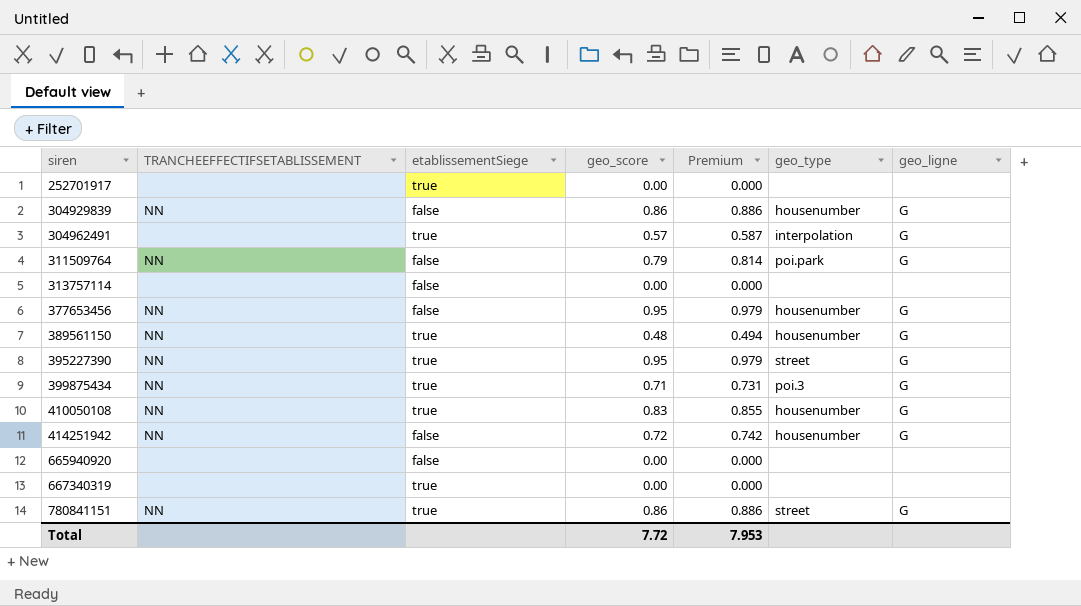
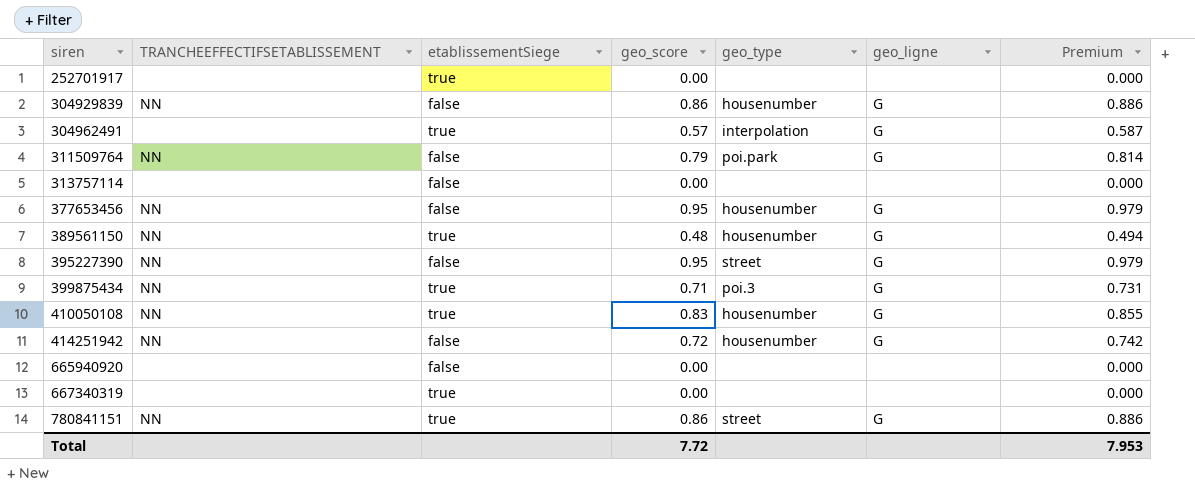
column Premium | position: 5 -> 7
395227390 | etablissementSiege: true -> false

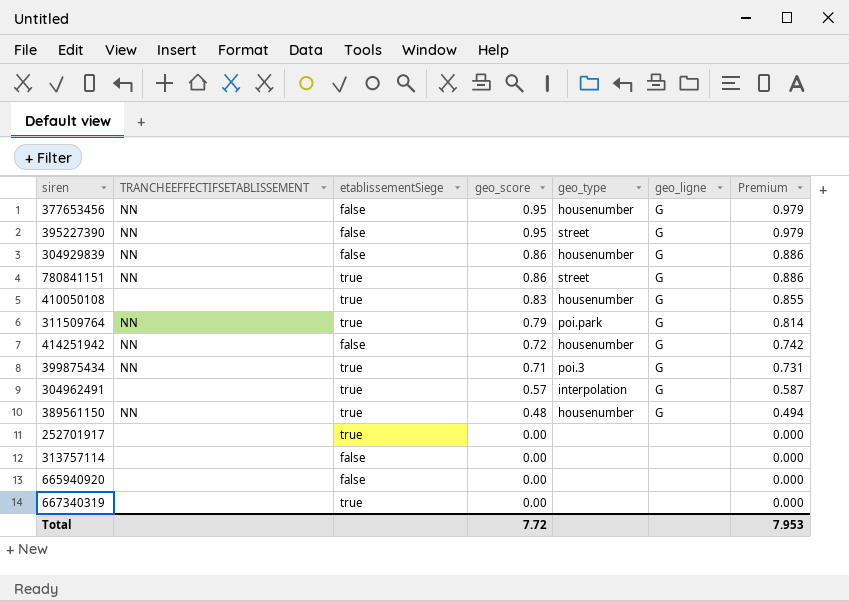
row order: siren ascending -> geo_score descending
410050108 | TRANCHEEFFECTIFSETABLISSEMENT: NN -> none
311509764 | etablissementSiege: false -> true

